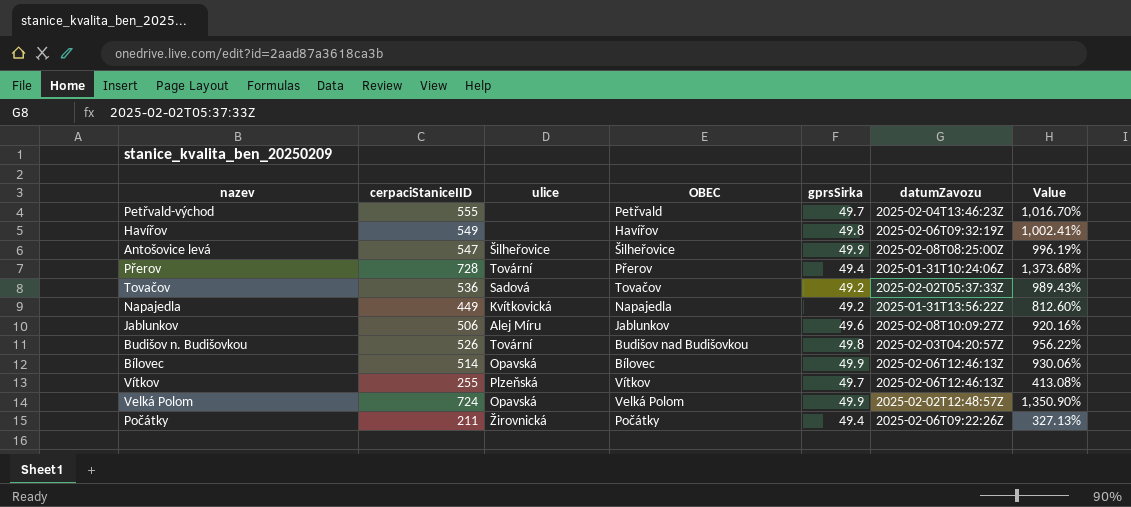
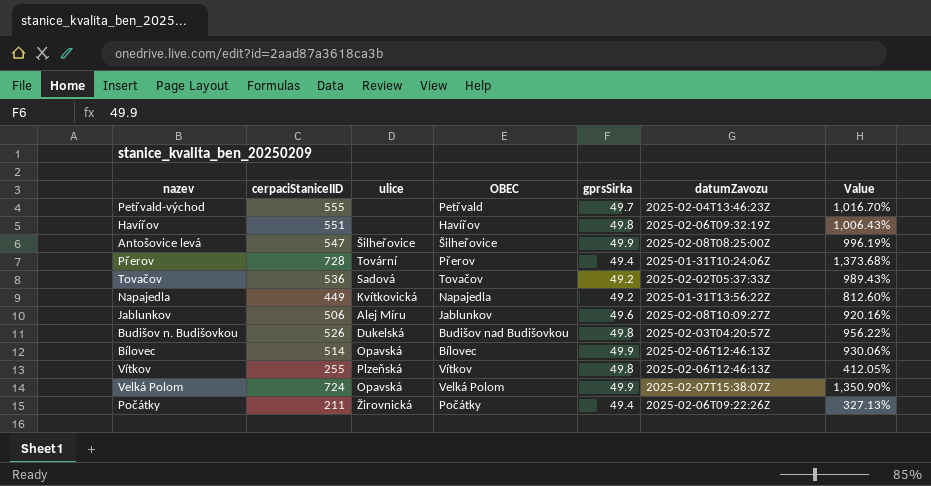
Havířov | cerpaciStaniceIID: 549 -> 551
Havířov | Value: 1,002.41% -> 1,006.43%
Budišov n. Budišovkou | ulice: Tovární -> Dukelská
Vítkov | gprsSirka: 49.7 -> 49.8
Vítkov | Value: 413.08% -> 412.05%
Velká Polom | datumZavozu: 2025-02-02T12:48:57Z -> 2025-02-07T15:38:07Z

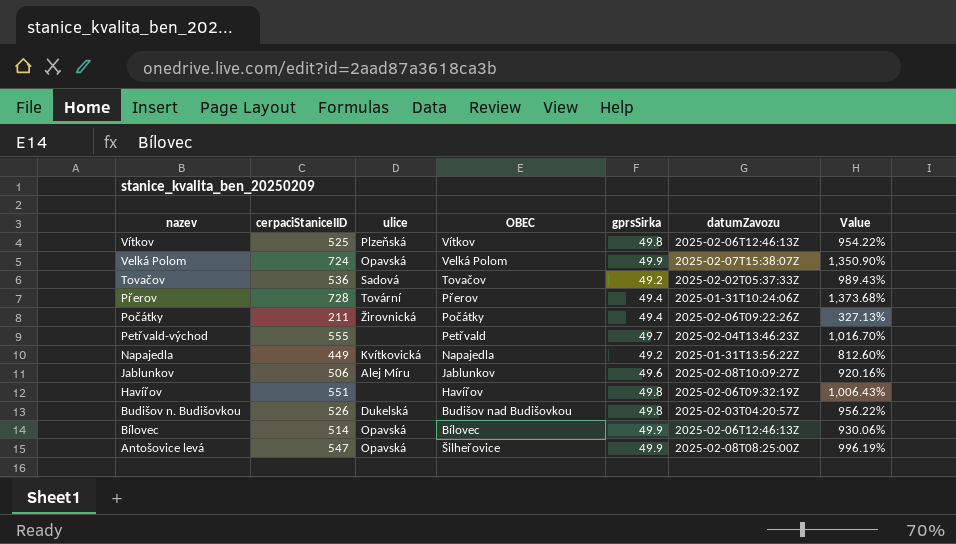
row order: none -> nazev descending
Vítkov | cerpaciStaniceIID: 255 -> 525
Vítkov | Value: 412.05% -> 954.22%
Antošovice levá | ulice: Šilheřovice -> Opavská

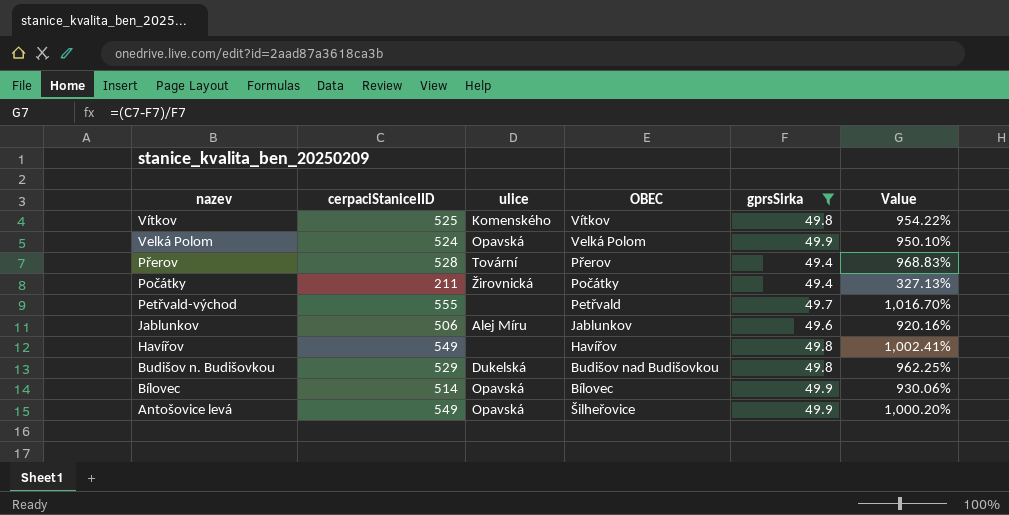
filter: none -> gprsSirka != 49.2
column datumZavozu | position: 6 -> none
Vítkov | ulice: Plzeňská -> Komenského
Velká Polom | cerpaciStaniceIID: 724 -> 524
Velká Polom | Value: 1,350.90% -> 950.10%
Přerov | cerpaciStaniceIID: 728 -> 528
Přerov | Value: 1,373.68% -> 968.83%
Havířov | cerpaciStaniceIID: 551 -> 549
Havířov | Value: 1,006.43% -> 1,002.41%
Budišov n. Budišovkou | cerpaciStaniceIID: 526 -> 529
Budišov n. Budišovkou | Value: 956.22% -> 962.25%
Antošovice levá | cerpaciStaniceIID: 547 -> 549
Antošovice levá | Value: 996.19% -> 1,000.20%

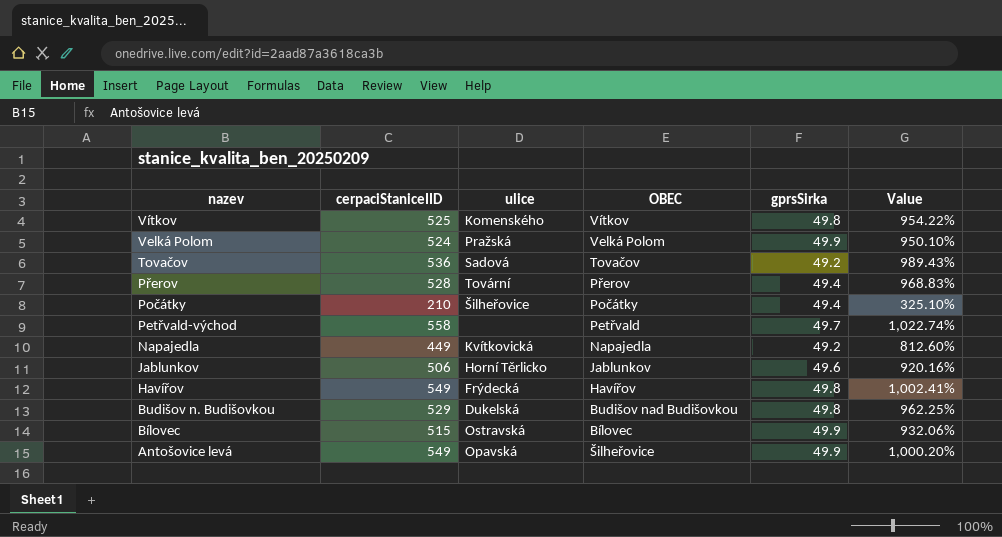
filter: gprsSirka != 49.2 -> none
Velká Polom | ulice: Opavská -> Pražská
Počátky | cerpaciStaniceIID: 211 -> 210
Počátky | ulice: Žirovnická -> Šilheřovice
Počátky | Value: 327.13% -> 325.10%
Petřvald-východ | cerpaciStaniceIID: 555 -> 558
Petřvald-východ | Value: 1,016.70% -> 1,022.74%
Jablunkov | ulice: Alej Míru -> Horní Těrlicko
Havířov | ulice: none -> Frýdecká
Bílovec | cerpaciStaniceIID: 514 -> 515
Bílovec | ulice: Opavská -> Ostravská
Bílovec | Value: 930.06% -> 932.06%

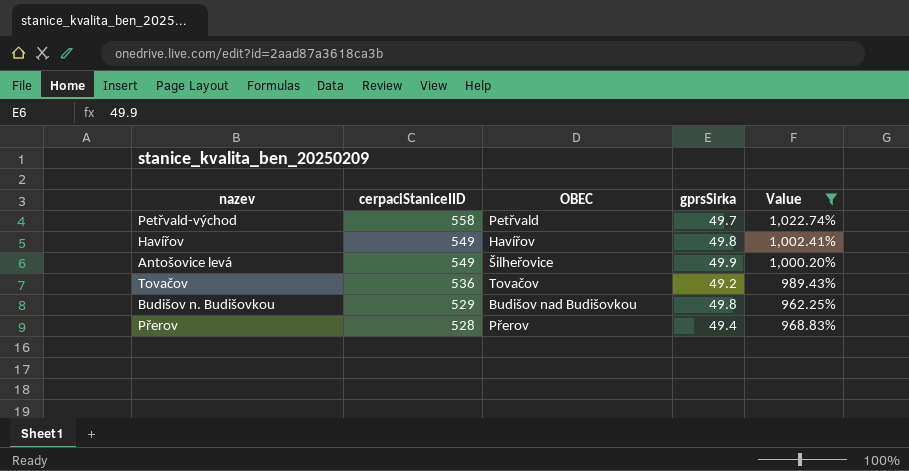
filter: none -> Value >= 962.25%
row order: nazev descending -> cerpaciStaniceIID descending
column ulice | position: 3 -> none

